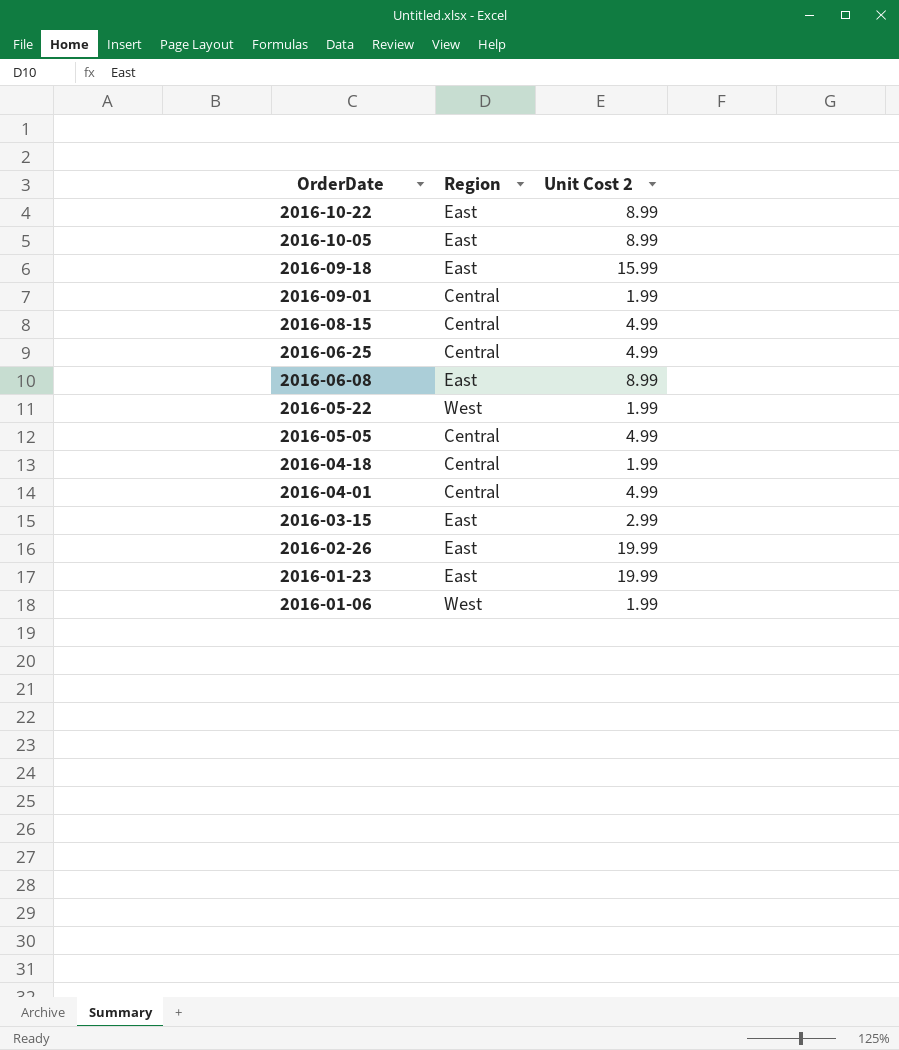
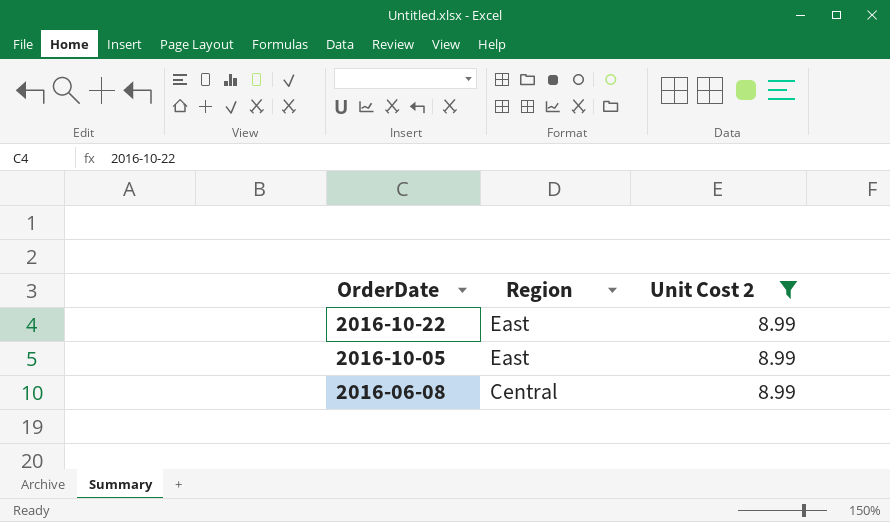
filter: none -> Unit Cost 2 = 8.99
2016-06-08 | Region: East -> Central

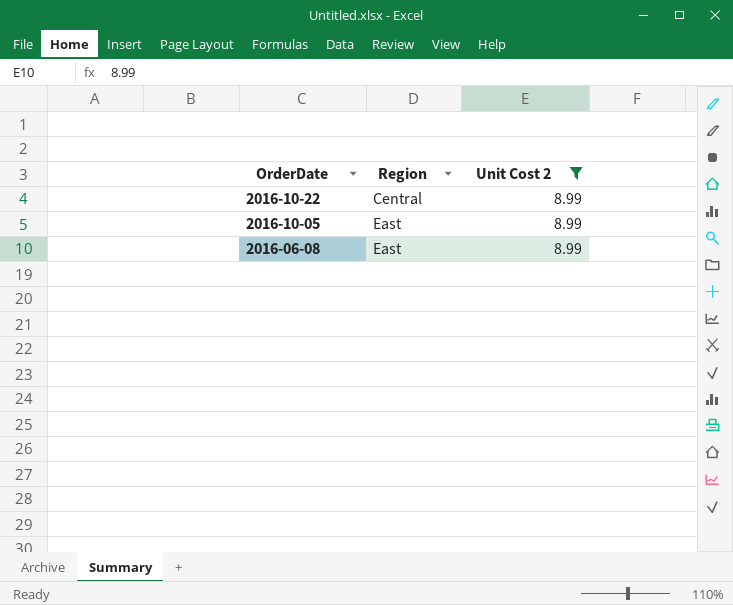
2016-10-22 | Region: East -> Central
2016-06-08 | Region: Central -> East

